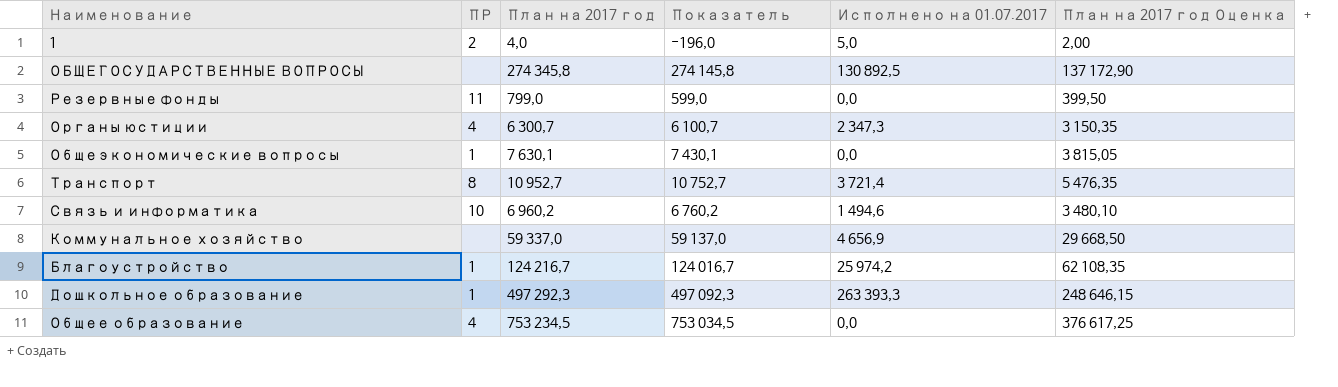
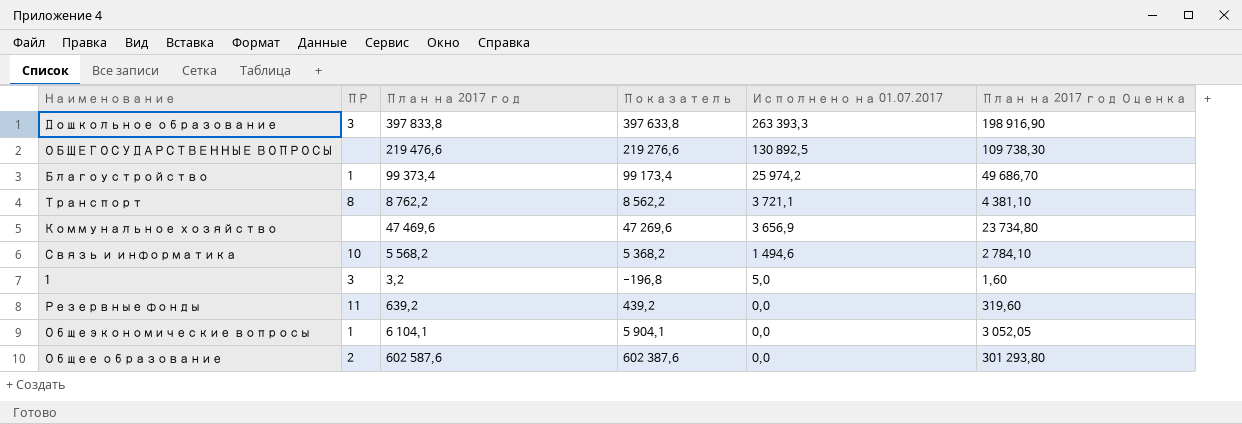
row order: none -> Исполнено на 01.07.2017 descending
row Органы юстиции: 4 | 6 300,7 | 6 100,7 | 2 347,3 | 3 150,35 -> none
Дошкольное образование | ПР: 1 -> 3
Дошкольное образование | План на 2017 год: 497 292,3 -> 397 833,8
Дошкольное образование | Показатель: 497 092,3 -> 397 633,8
Дошкольное образование | План на 2017 год Оценка: 248 646,15 -> 198 916,90
ОБЩЕГОСУДАРСТВЕННЫЕ ВОПРОСЫ | План на 2017 год: 274 345,8 -> 219 476,6
ОБЩЕГОСУДАРСТВЕННЫЕ ВОПРОСЫ | Показатель: 274 145,8 -> 219 276,6
ОБЩЕГОСУДАРСТВЕННЫЕ ВОПРОСЫ | План на 2017 год Оценка: 137 172,90 -> 109 738,30
Благоустройство | План на 2017 год: 124 216,7 -> 99 373,4
Благоустройство | Показатель: 124 016,7 -> 99 173,4
Благоустройство | План на 2017 год Оценка: 62 108,35 -> 49 686,70
Транспорт | План на 2017 год: 10 952,7 -> 8 762,2
Транспорт | Показатель: 10 752,7 -> 8 562,2
Транспорт | Исполнено на 01.07.2017: 3 721,4 -> 3 721,1
Транспорт | План на 2017 год Оценка: 5 476,35 -> 4 381,10
Коммунальное хозяйство | План на 2017 год: 59 337,0 -> 47 469,6
Коммунальное хозяйство | Показатель: 59 137,0 -> 47 269,6
Коммунальное хозяйство | Исполнено на 01.07.2017: 4 656,9 -> 3 656,9
Коммунальное хозяйство | План на 2017 год Оценка: 29 668,50 -> 23 734,80
Связь и информатика | План на 2017 год: 6 960,2 -> 5 568,2
Связь и информатика | Показатель: 6 760,2 -> 5 368,2
Связь и информатика | План на 2017 год Оценка: 3 480,10 -> 2 784,10
1 | ПР: 2 -> 3
1 | План на 2017 год: 4,0 -> 3,2
1 | Показатель: -196,0 -> -196,8
1 | План на 2017 год Оценка: 2,00 -> 1,60
Резервные фонды | План на 2017 год: 799,0 -> 639,2
Резервные фонды | Показатель: 599,0 -> 439,2
Резервные фонды | План на 2017 год Оценка: 399,50 -> 319,60
Общеэкономические вопросы | План на 2017 год: 7 630,1 -> 6 104,1
Общеэкономические вопросы | Показатель: 7 430,1 -> 5 904,1
Общеэкономические вопросы | План на 2017 год Оценка: 3 815,05 -> 3 052,05
Общее образование | ПР: 4 -> 2
Общее образование | План на 2017 год: 753 234,5 -> 602 587,6
Общее образование | Показатель: 753 034,5 -> 602 387,6
Общее образование | План на 2017 год Оценка: 376 617,25 -> 301 293,80

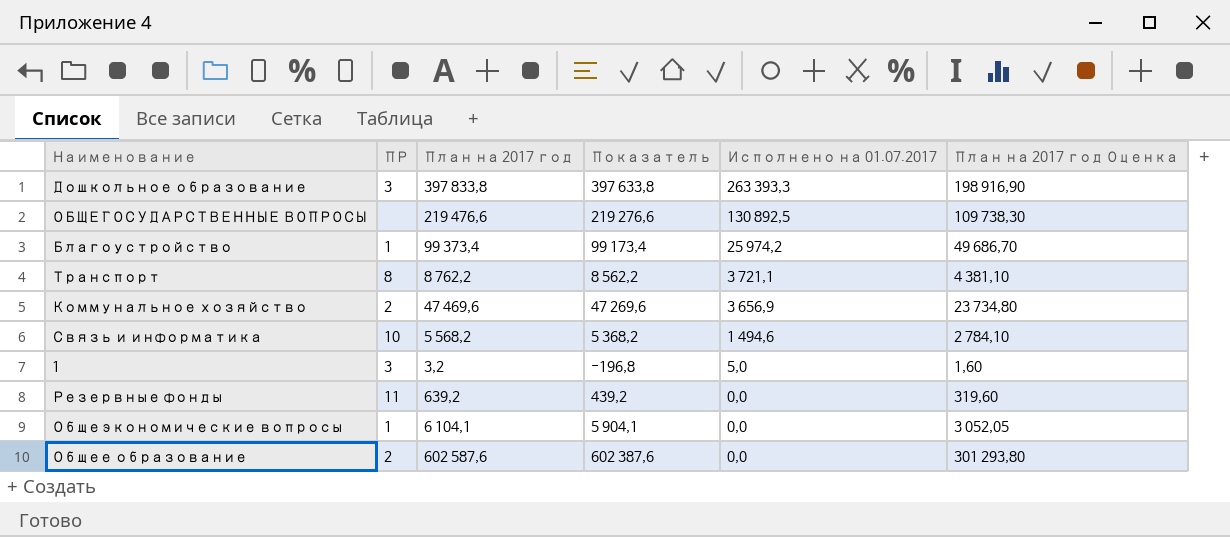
Коммунальное хозяйство | ПР: none -> 2

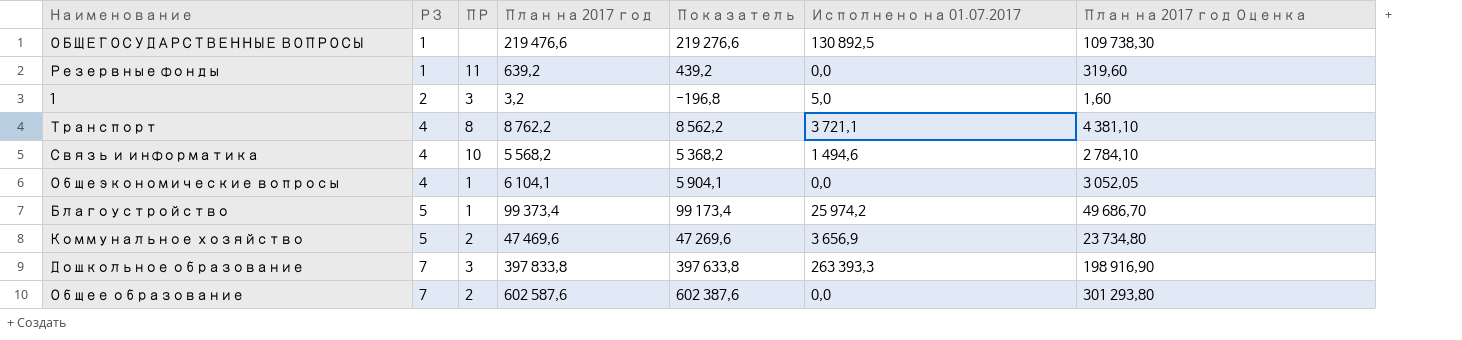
row order: Исполнено на 01.07.2017 descending -> РЗ ascending
column РЗ | position: none -> 2

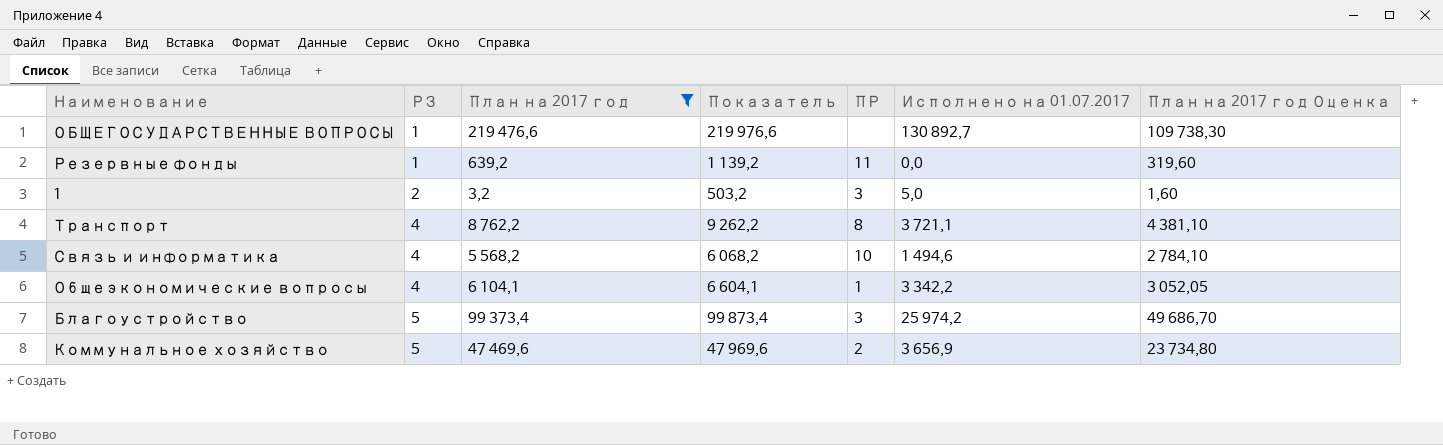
filter: none -> План на 2017 год <= 219 476,6
column Показатель | formula: [План на 2017 год] - 200 -> [План на 2017 год] + 500
column ПР | position: 3 -> 5
ОБЩЕГОСУДАРСТВЕННЫЕ ВОПРОСЫ | Исполнено на 01.07.2017: 130 892,5 -> 130 892,7
Общеэкономические вопросы | Исполнено на 01.07.2017: 0,0 -> 3 342,2
Благоустройство | ПР: 1 -> 3

